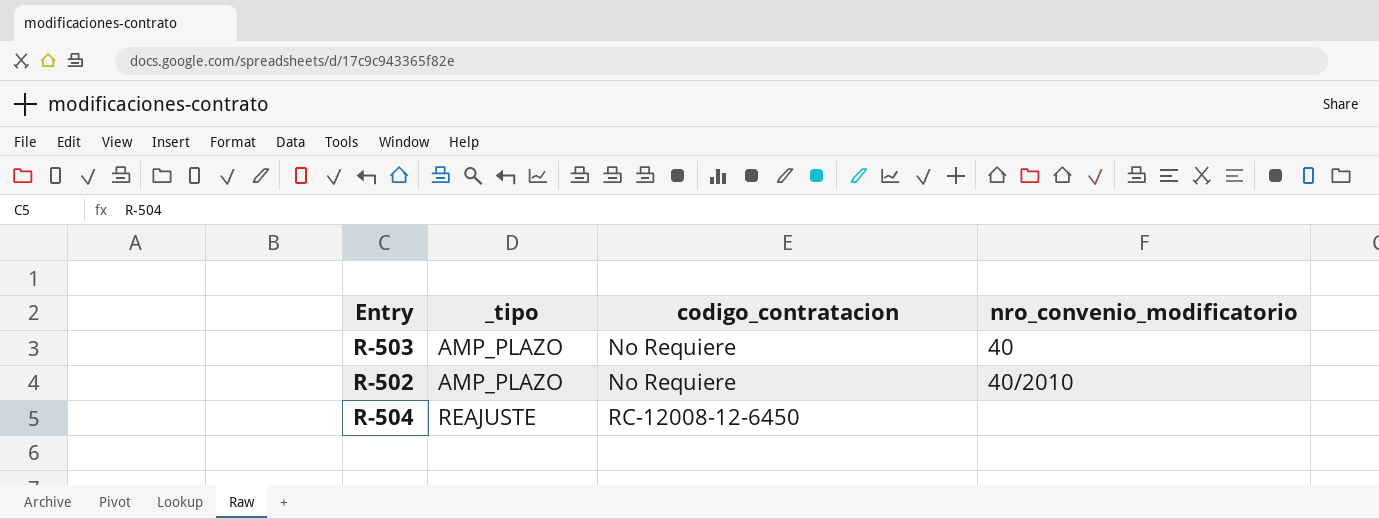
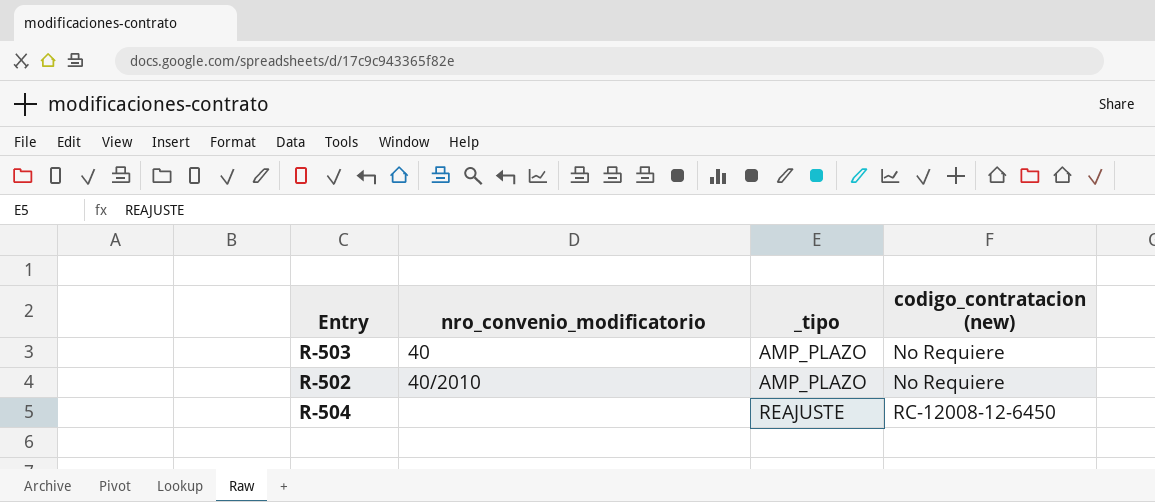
column nro_convenio_modificatorio | position: 4 -> 2
column name: codigo_contratacion -> codigo_contratacion (new)

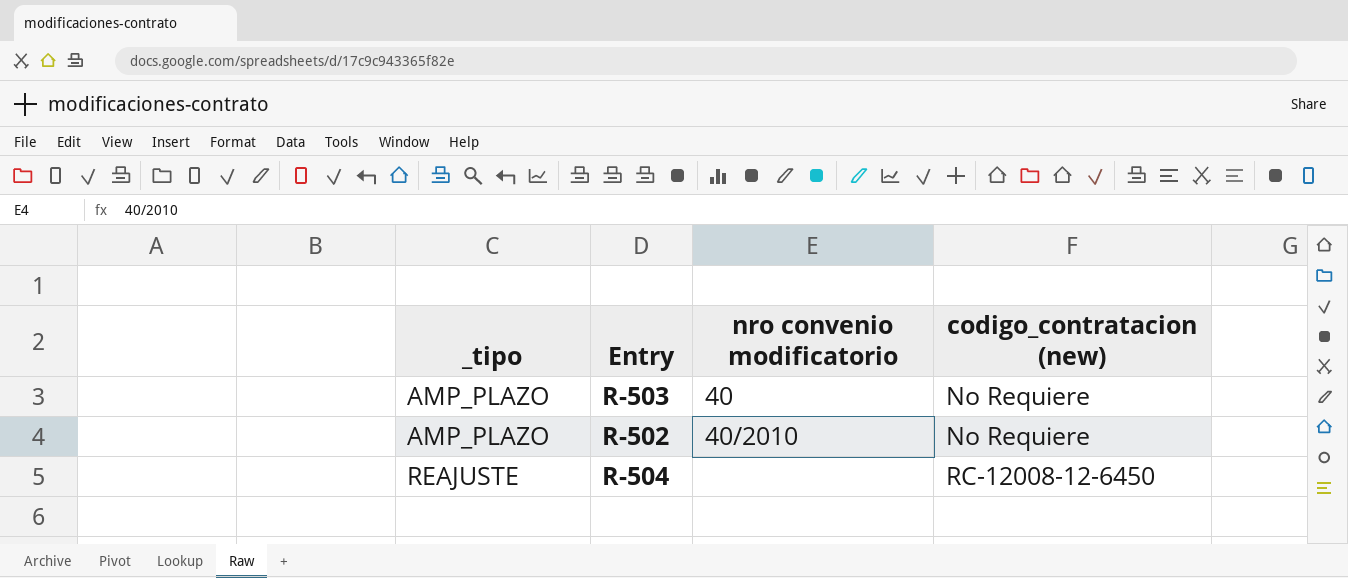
column _tipo | position: 3 -> 1
column name: nro_convenio_modificatorio -> nro convenio modificatorio

